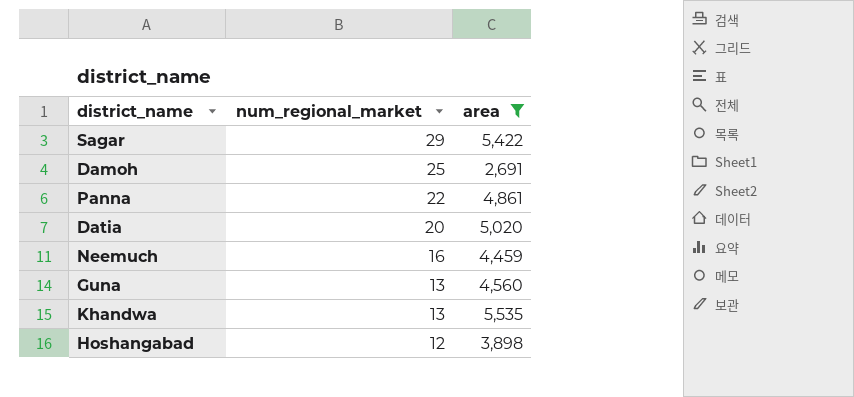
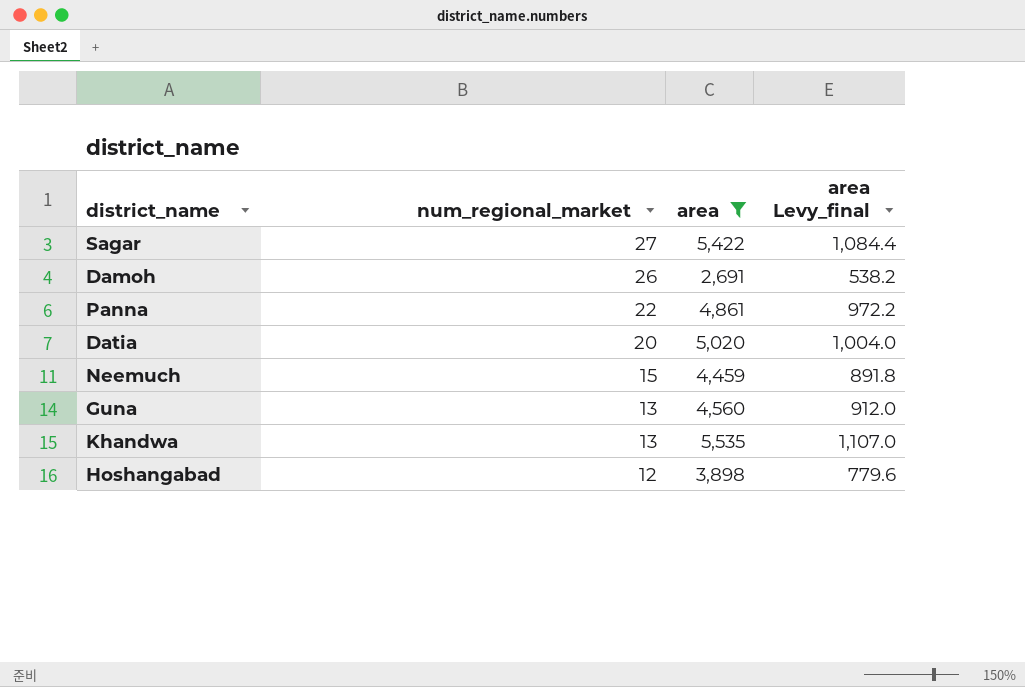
column area Levy_final | formula: none -> [area] * 0.2
Sagar | num_regional_market: 29 -> 27
Damoh | num_regional_market: 25 -> 26
Neemuch | num_regional_market: 16 -> 15

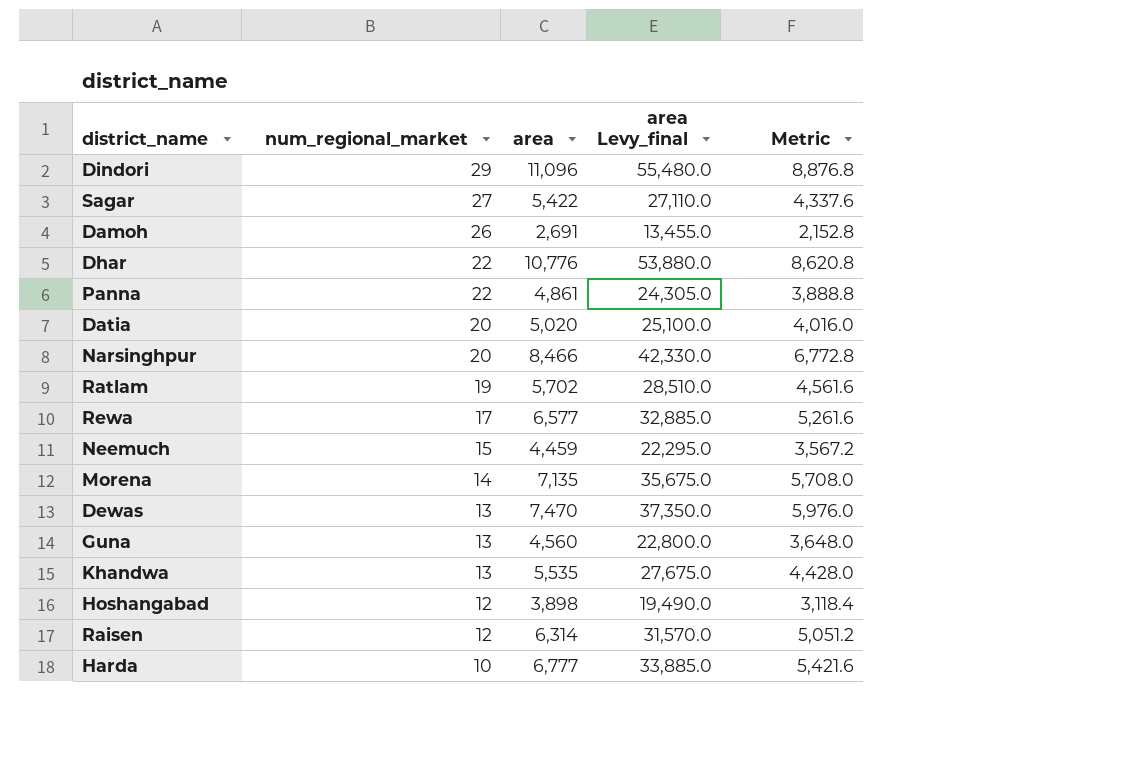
filter: area <= 5,535 -> none
column area Levy_final | formula: [area] * 0.2 -> [area] * 5
column Metric | formula: none -> [area] * 0.8

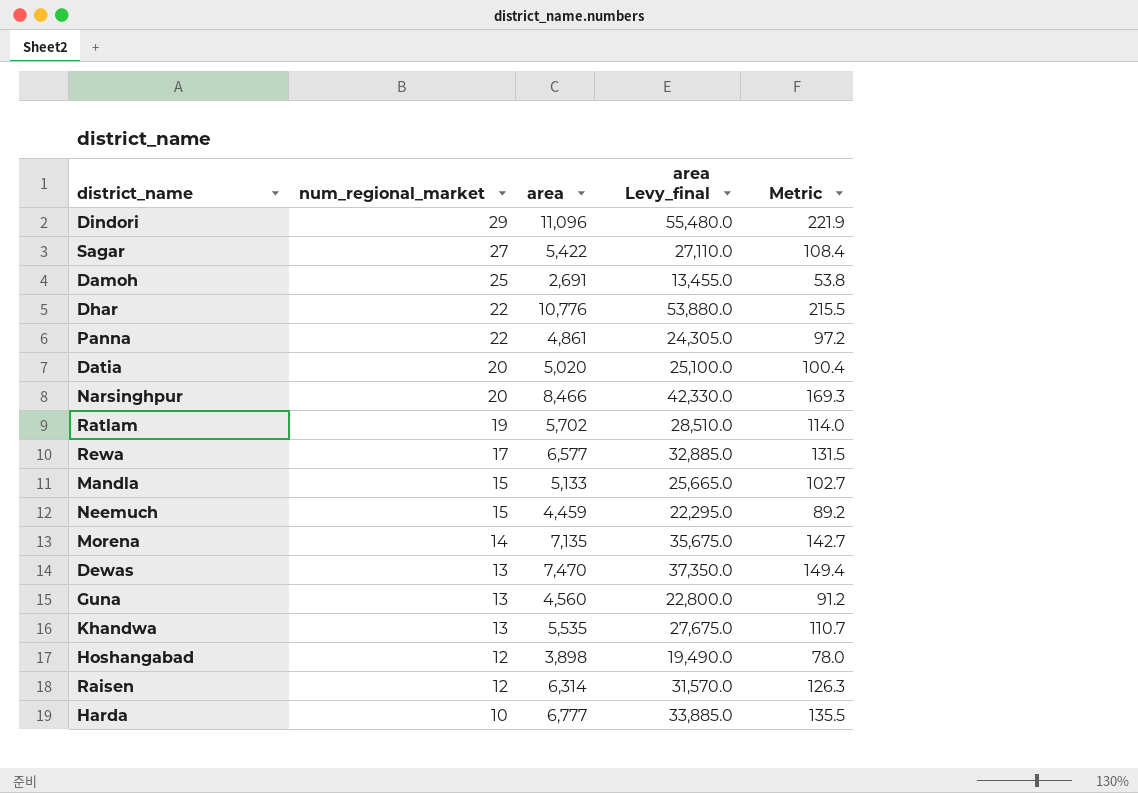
column Metric | formula: [area] * 0.8 -> [area] * 0.02
Damoh | num_regional_market: 26 -> 25
row Mandla: none -> 15 | 5,133 | 25,665.0 | 102.7

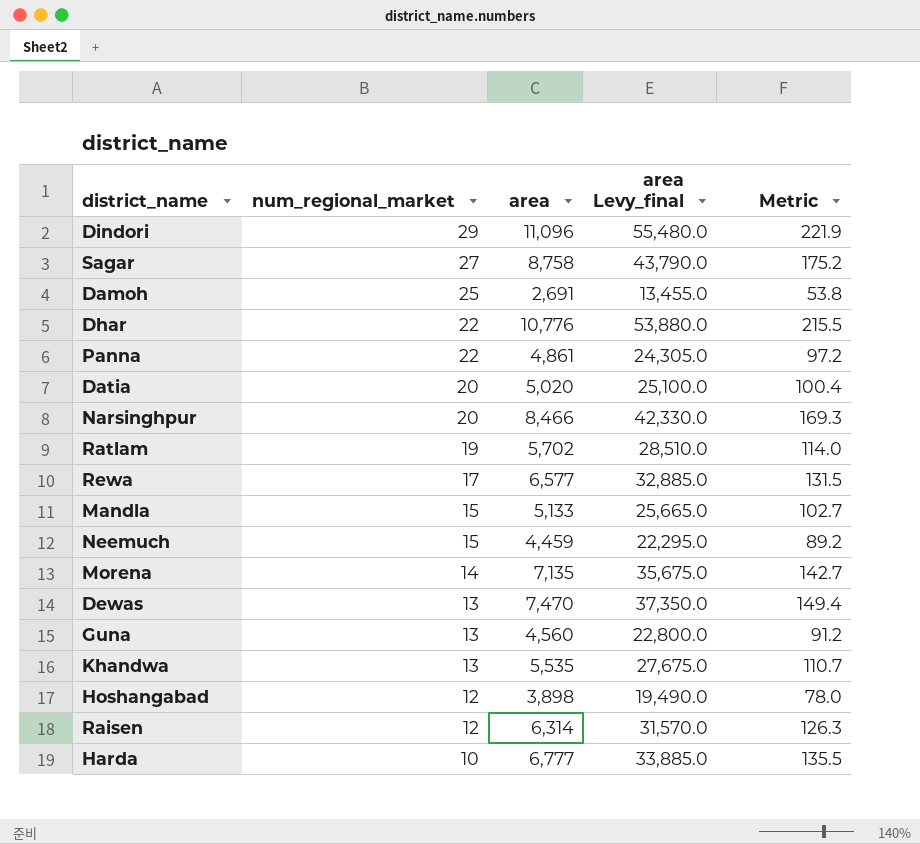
Sagar | area: 5,422 -> 8,758
Sagar | area Levy_final: 27,110.0 -> 43,790.0
Sagar | Metric: 108.4 -> 175.2

